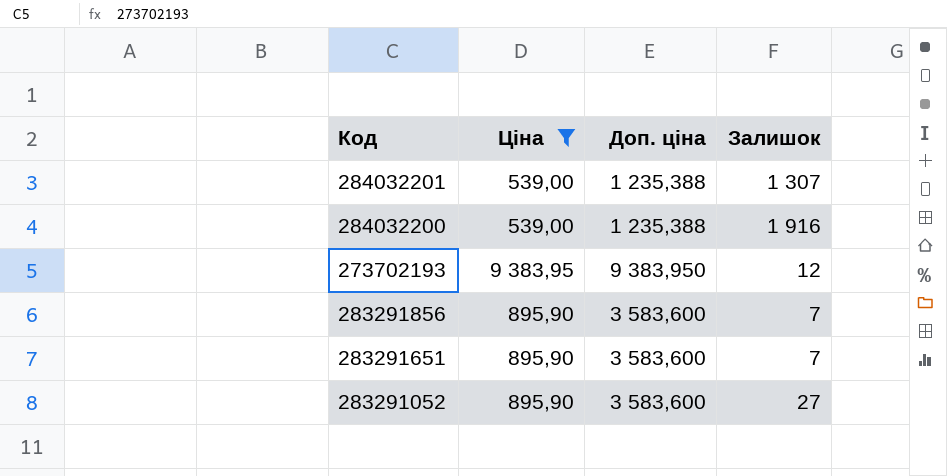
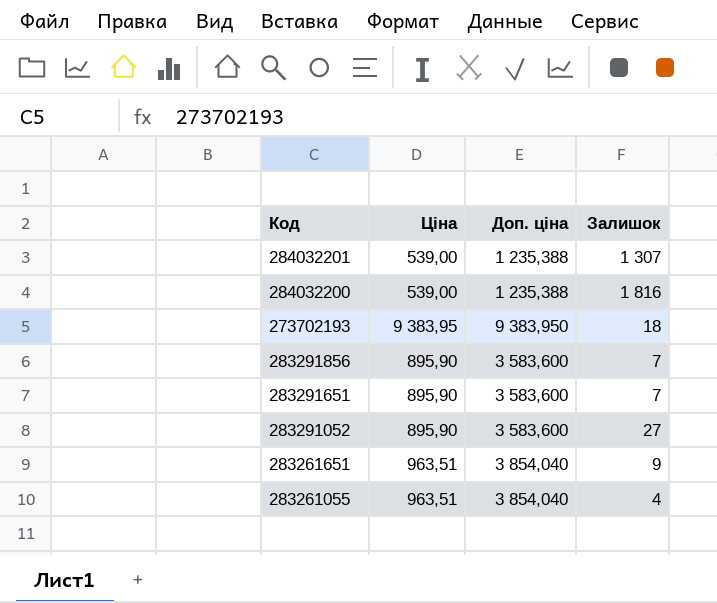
filter: Ціна != 963,51 -> none
284032200 | Залишок: 1 916 -> 1 816
273702193 | Залишок: 12 -> 18

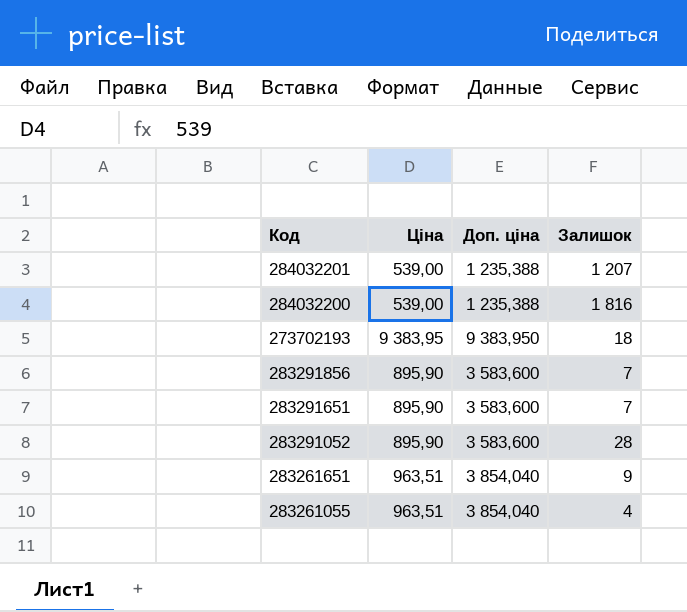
284032201 | Залишок: 1 307 -> 1 207
283291052 | Залишок: 27 -> 28

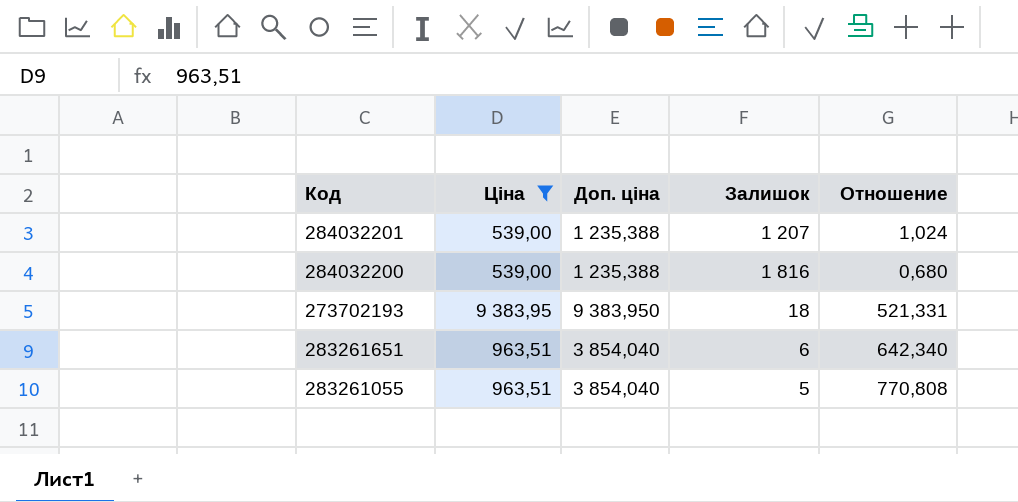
filter: none -> Ціна != 895,90
column Отношение | formula: none -> [Доп. ціна] / [Залишок]
283261651 | Залишок: 9 -> 6
283261055 | Залишок: 4 -> 5

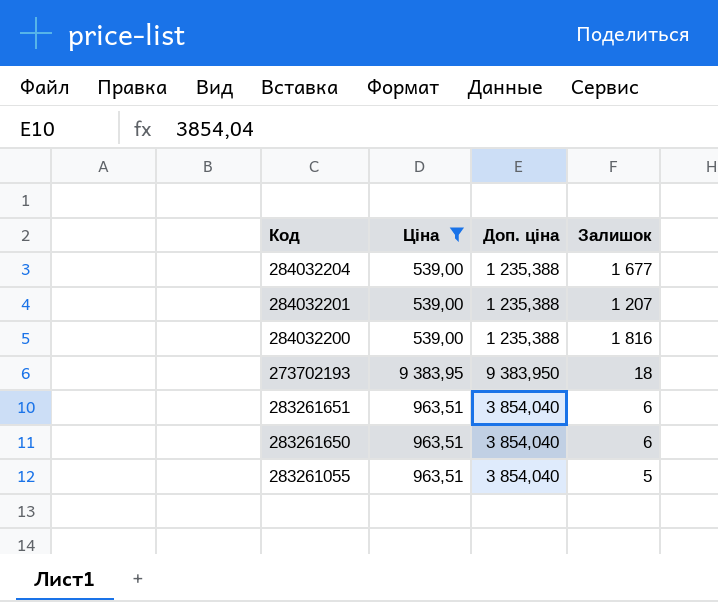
column Отношение | formula: [Доп. ціна] / [Залишок] -> none
row 284032204: none -> 539,00 | 1 235,388 | 1 677
row 283261650: none -> 963,51 | 3 854,040 | 6

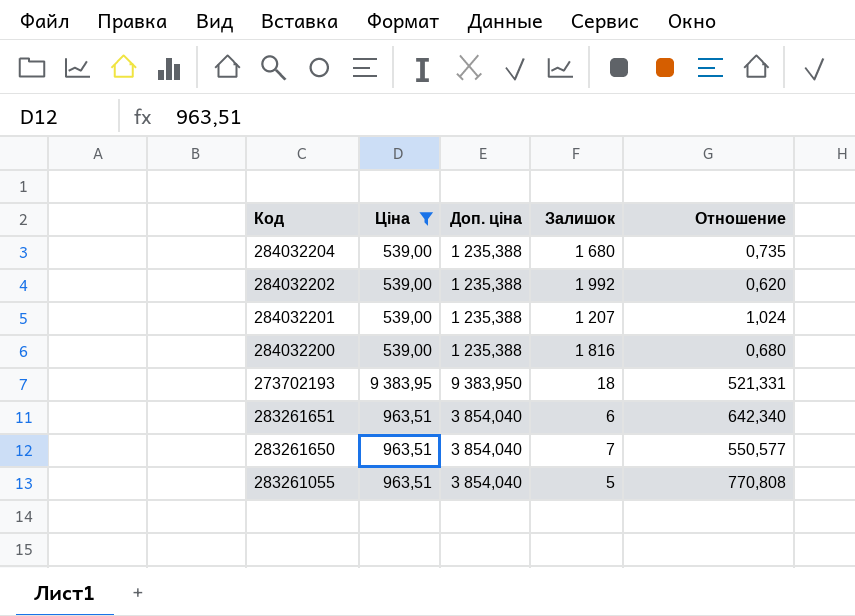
column Отношение | formula: none -> [Доп. ціна] / [Залишок]
284032204 | Залишок: 1 677 -> 1 680
row 284032202: none -> 539,00 | 1 235,388 | 1 992 | 0,620
283261650 | Залишок: 6 -> 7

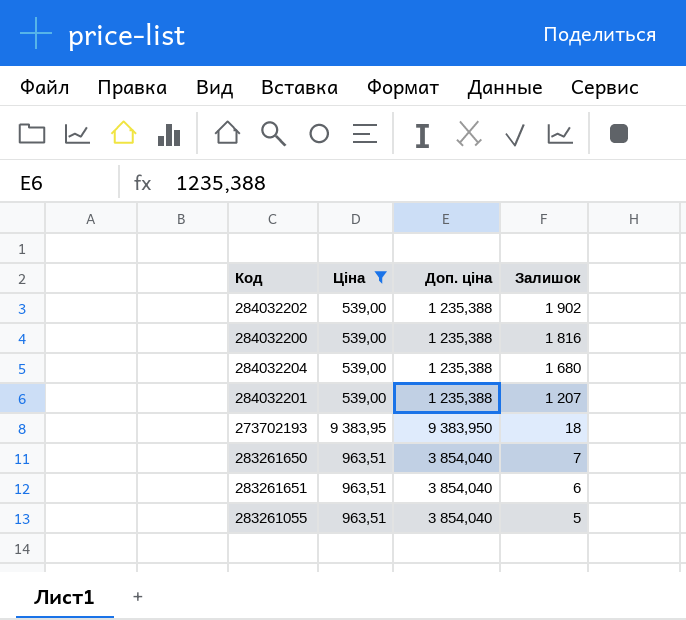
row order: none -> Залишок descending
column Отношение | formula: [Доп. ціна] / [Залишок] -> none
284032202 | Залишок: 1 992 -> 1 902

